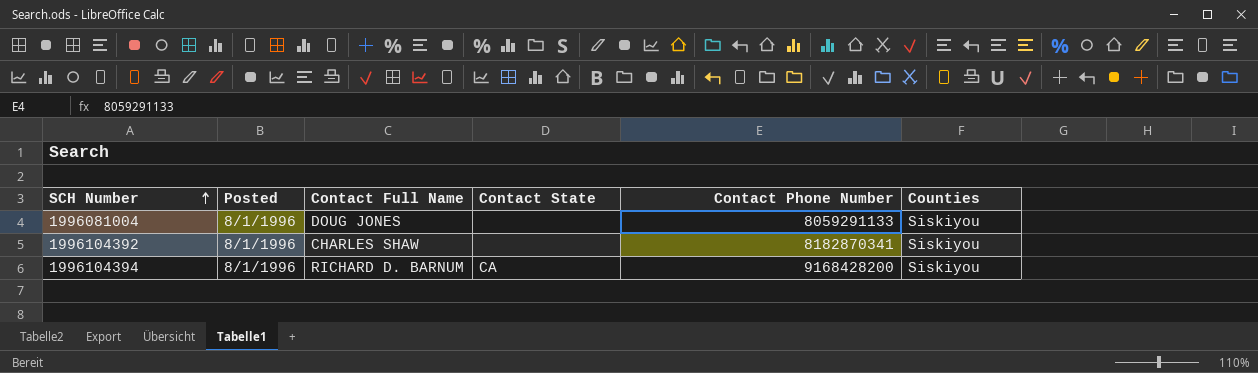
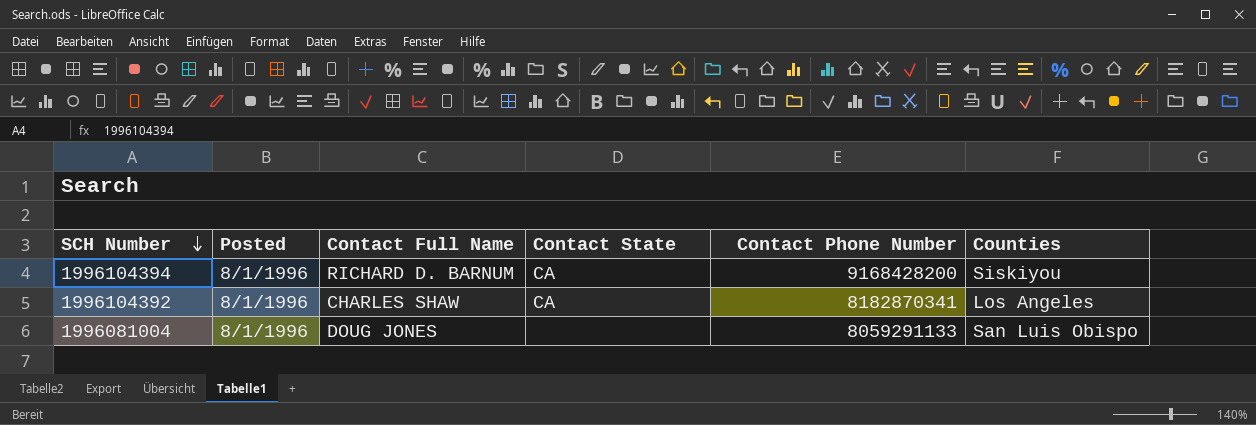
row order: SCH Number ascending -> SCH Number descending
1996104392 | Contact State: none -> CA
1996104392 | Counties: Siskiyou -> Los Angeles
1996081004 | Counties: Siskiyou -> San Luis Obispo

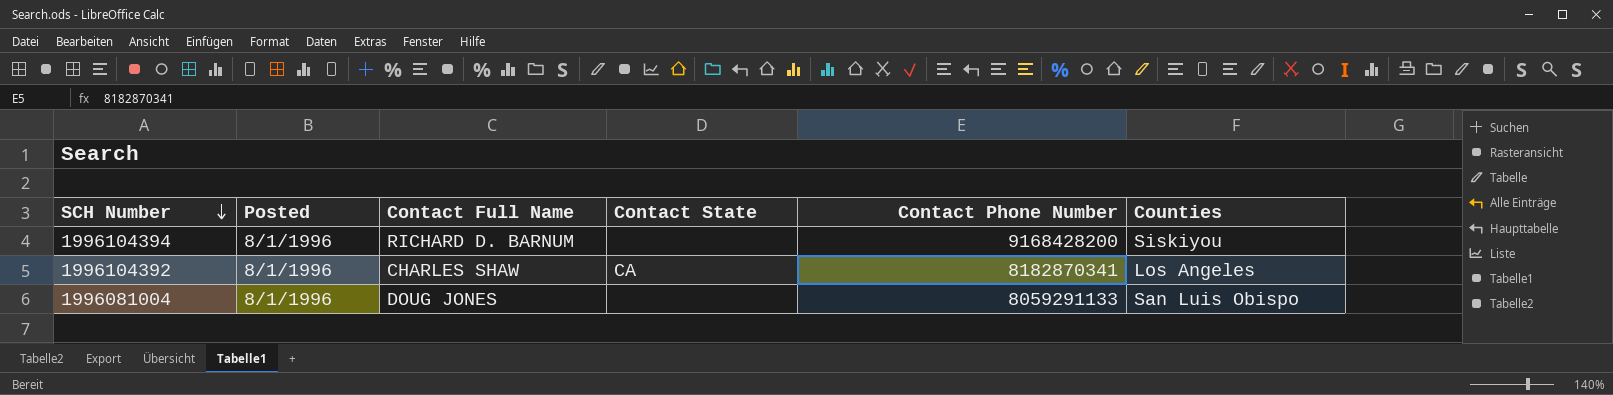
1996104394 | Contact State: CA -> none

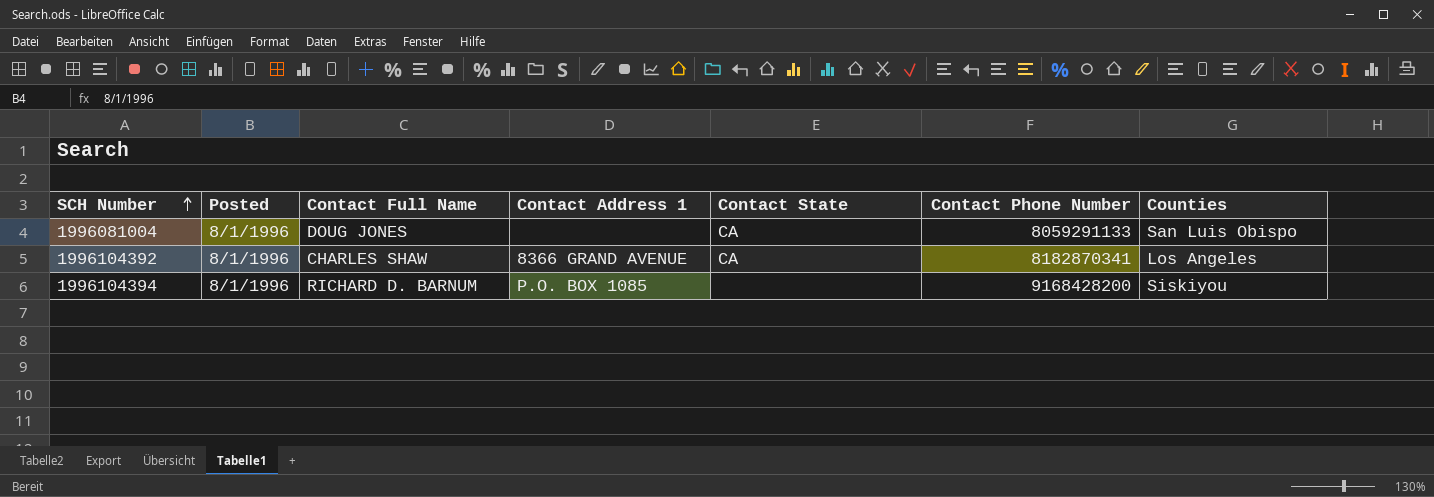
row order: SCH Number descending -> SCH Number ascending
column Contact Address 1 | position: none -> 4
1996081004 | Contact State: none -> CA

